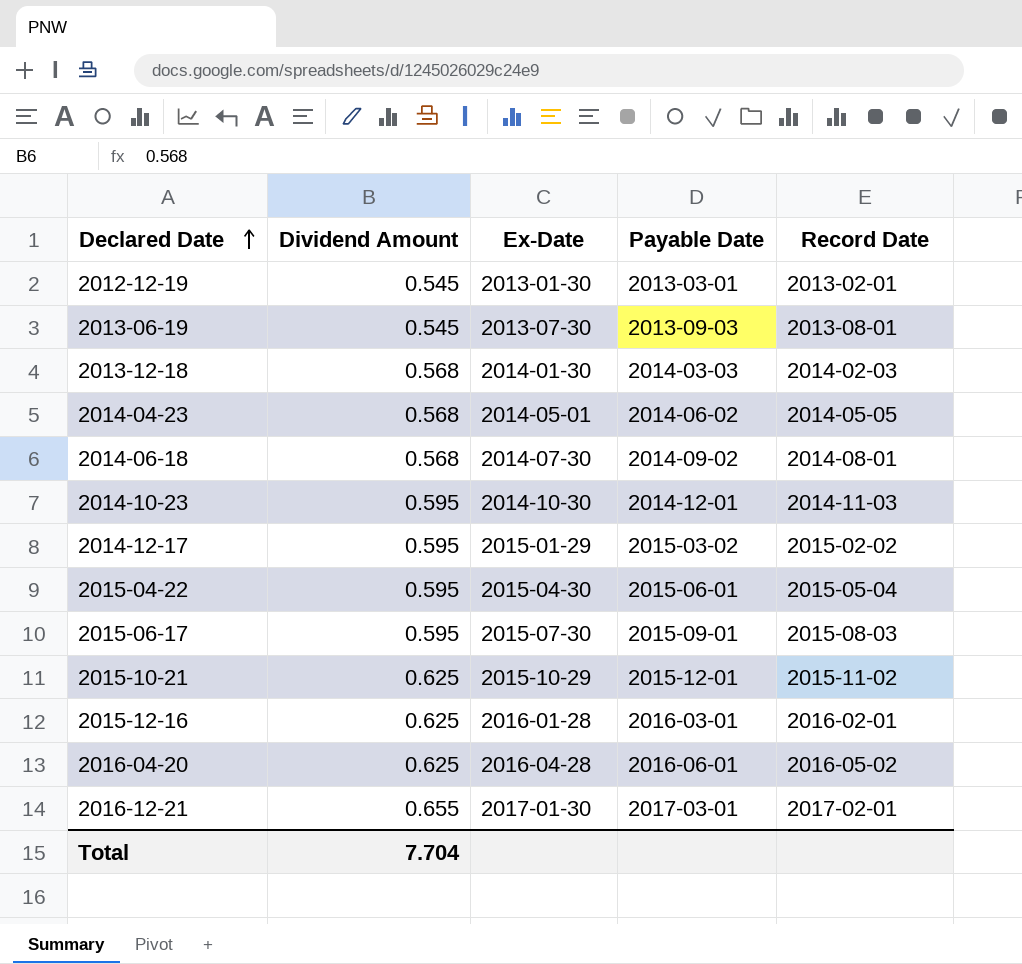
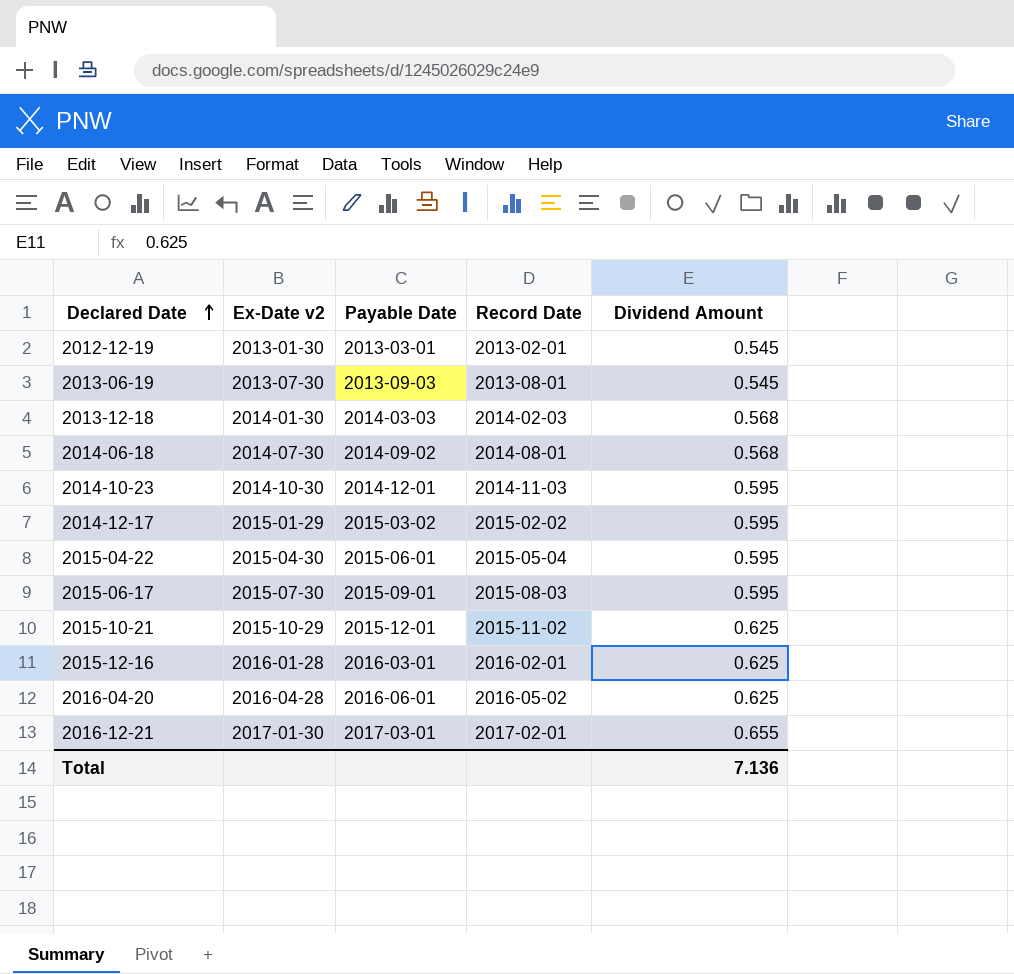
column name: Ex-Date -> Ex-Date v2
column Dividend Amount | position: 2 -> 5
row 2014-04-23: 0.568 | 2014-05-01 | 2014-06-02 | 2014-05-05 -> none
Total | Dividend Amount: 7.704 -> 7.136

